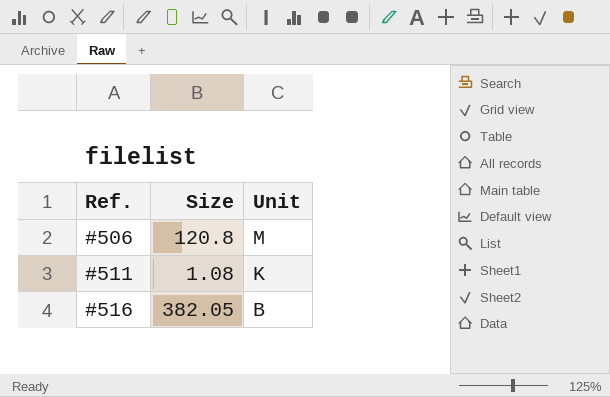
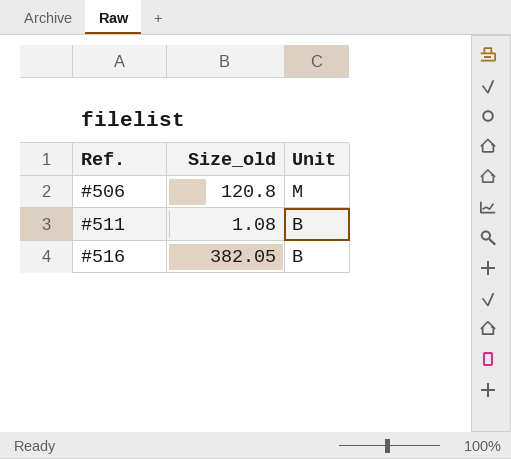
column name: Size -> Size_old
#511 | Unit: K -> B

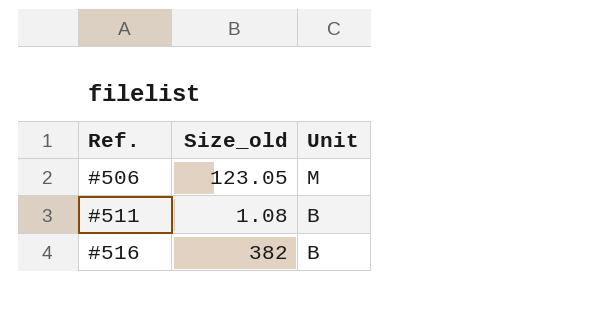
#506 | Size_old: 120.8 -> 123.05
#516 | Size_old: 382.05 -> 382

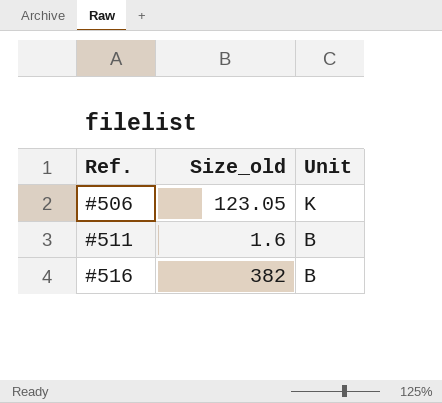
#506 | Unit: M -> K
#511 | Size_old: 1.08 -> 1.6

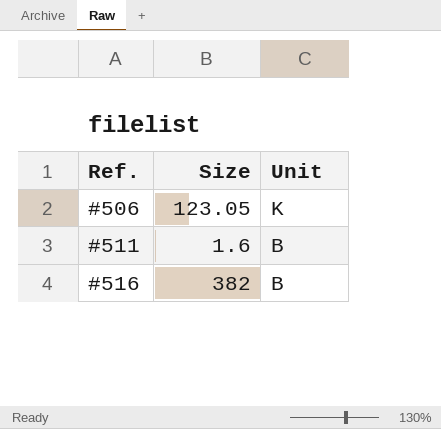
column name: Size_old -> Size

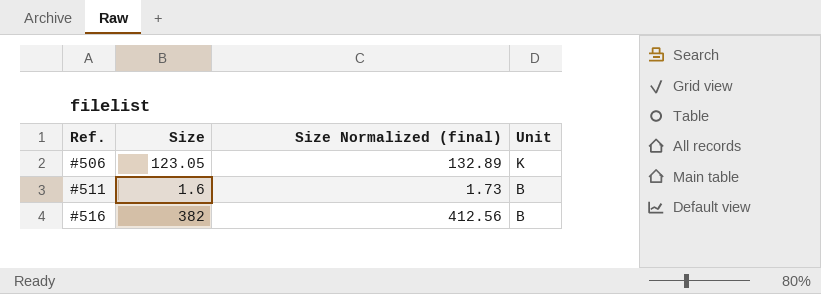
column Size Normalized (final) | formula: none -> [Size] * 1.08

